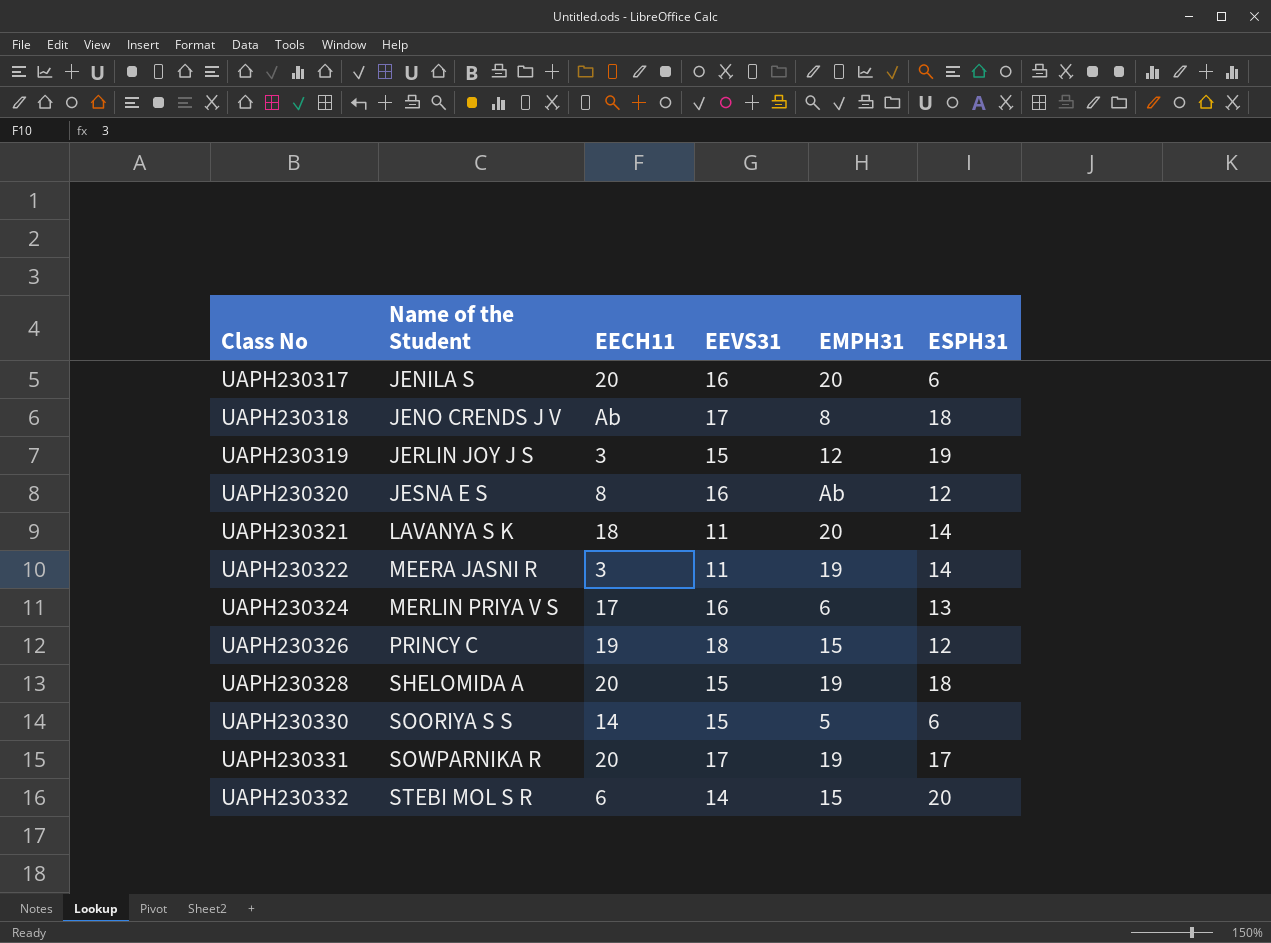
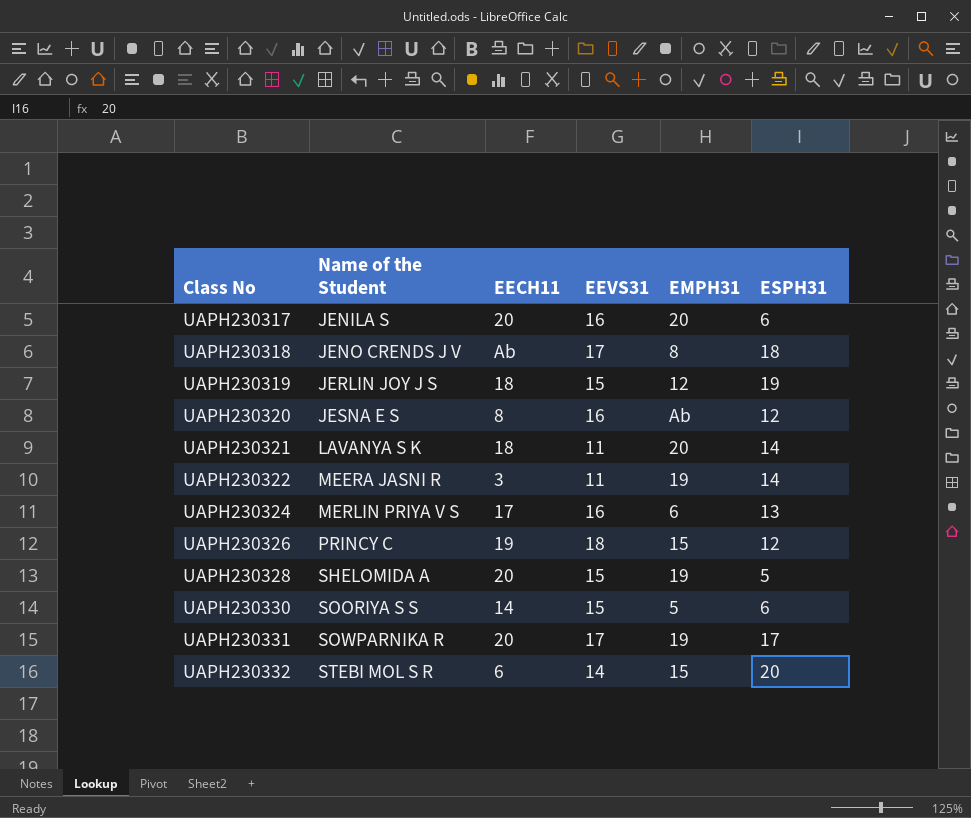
UAPH230319 | EECH11: 3 -> 18
UAPH230328 | ESPH31: 18 -> 5

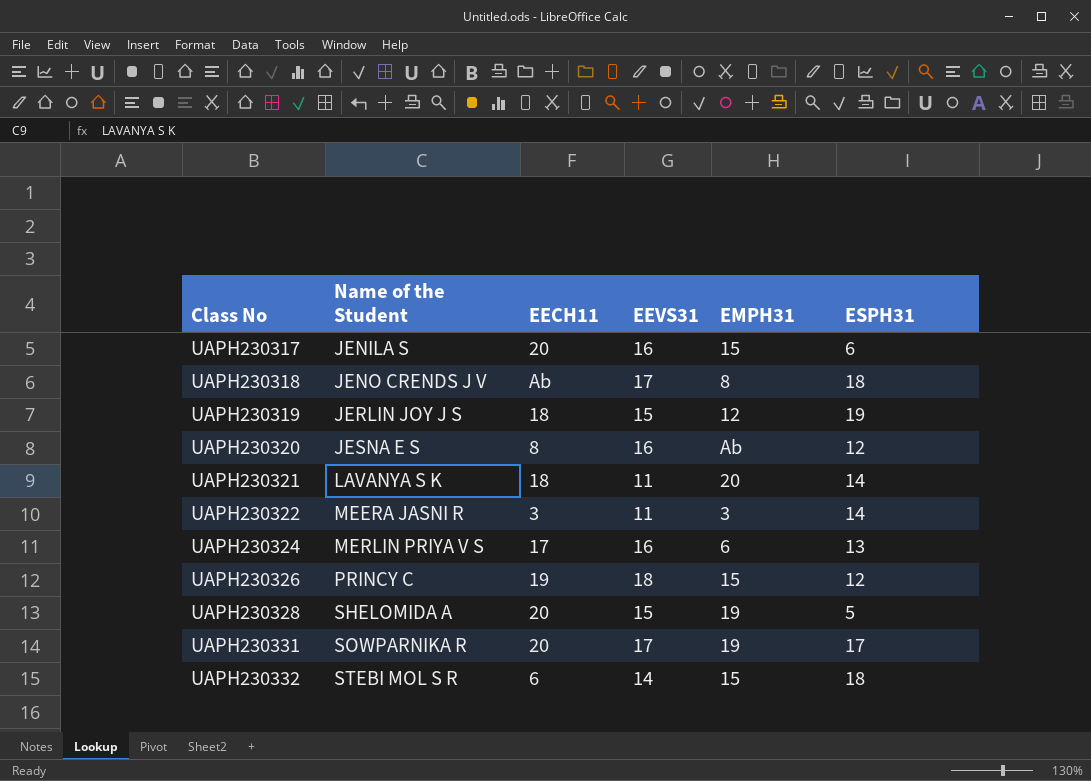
row UAPH230330: SOORIYA S S | 14 | 15 | 5 | 6 -> none
UAPH230317 | EMPH31: 20 -> 15
UAPH230322 | EMPH31: 19 -> 3
UAPH230332 | ESPH31: 20 -> 18

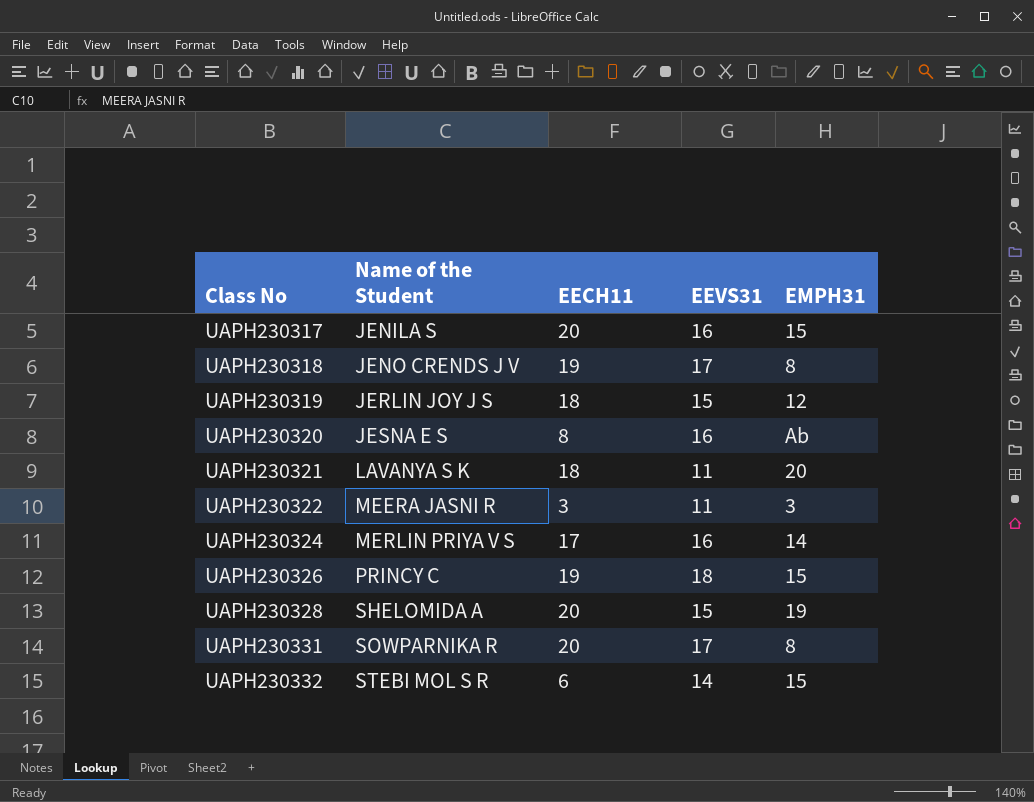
column ESPH31 | position: 6 -> none
UAPH230318 | EECH11: Ab -> 19
UAPH230324 | EMPH31: 6 -> 14
UAPH230331 | EMPH31: 19 -> 8

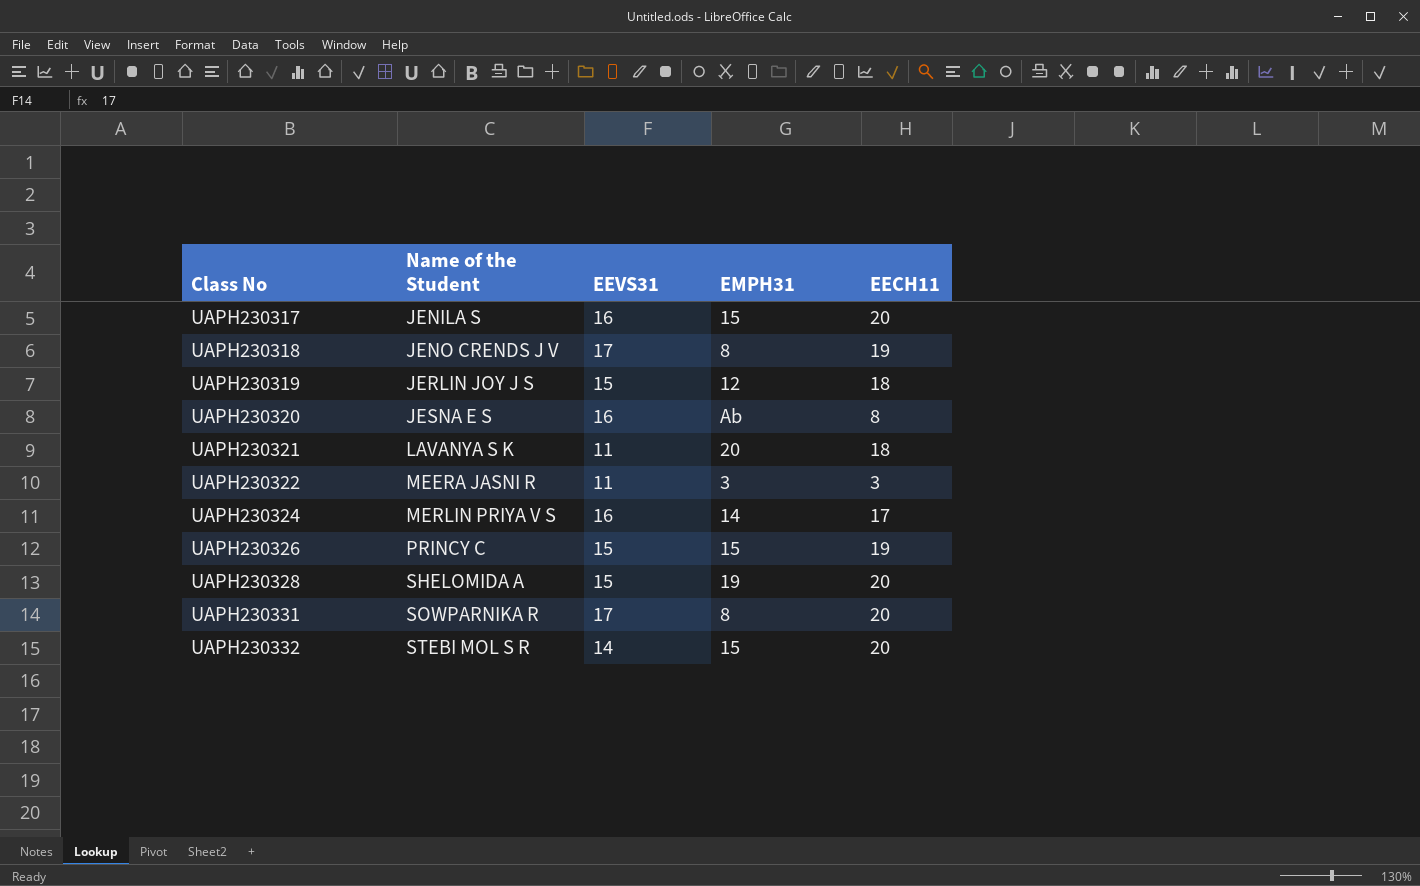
column EECH11 | position: 3 -> 5
UAPH230326 | EEVS31: 18 -> 15
UAPH230332 | EECH11: 6 -> 20

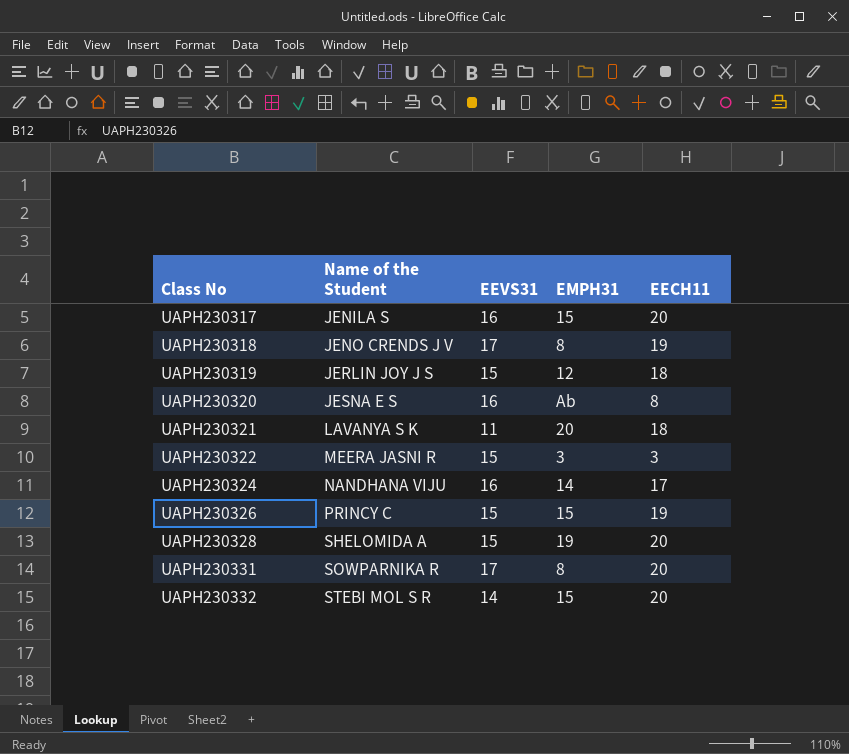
UAPH230322 | EEVS31: 11 -> 15
UAPH230324 | Name of the Student: MERLIN PRIYA V S -> NANDHANA VIJU

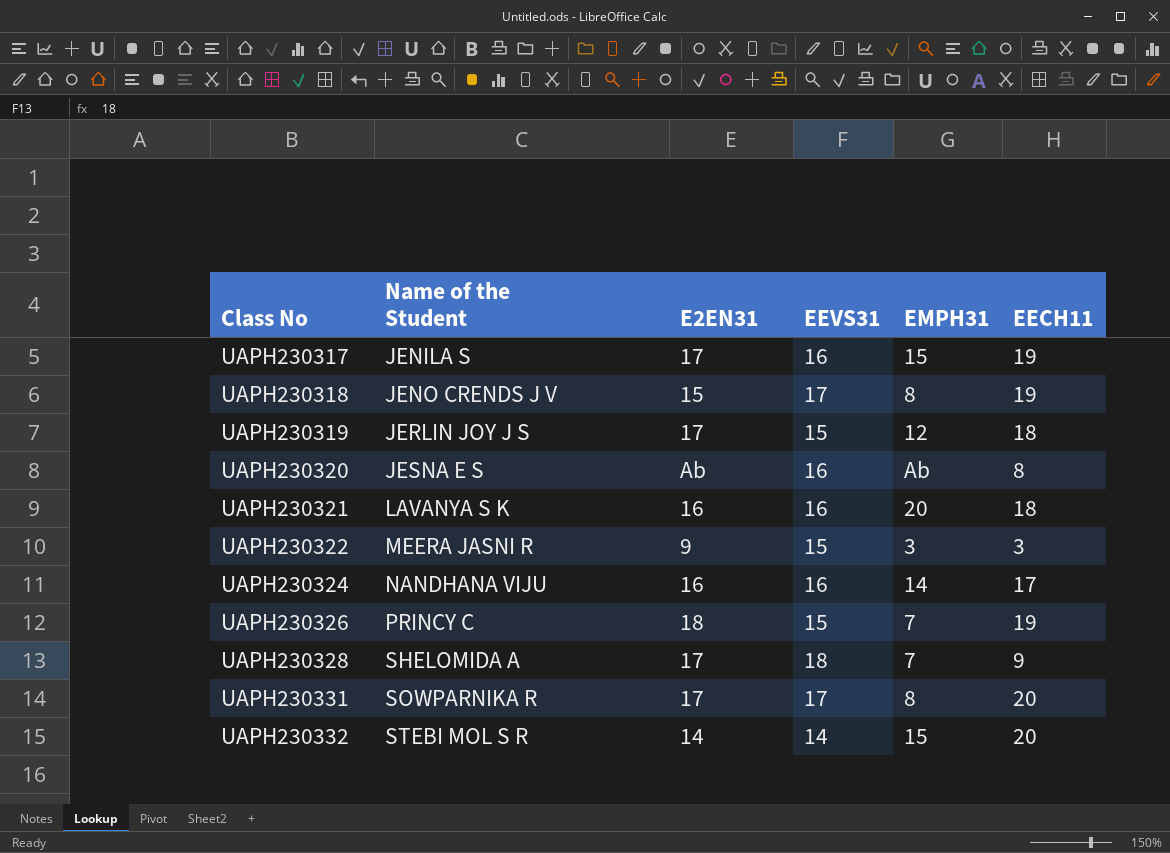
column E2EN31 | position: none -> 3
UAPH230317 | EECH11: 20 -> 19
UAPH230321 | EEVS31: 11 -> 16
UAPH230326 | EMPH31: 15 -> 7
UAPH230328 | EEVS31: 15 -> 18
UAPH230328 | EMPH31: 19 -> 7
UAPH230328 | EECH11: 20 -> 9

